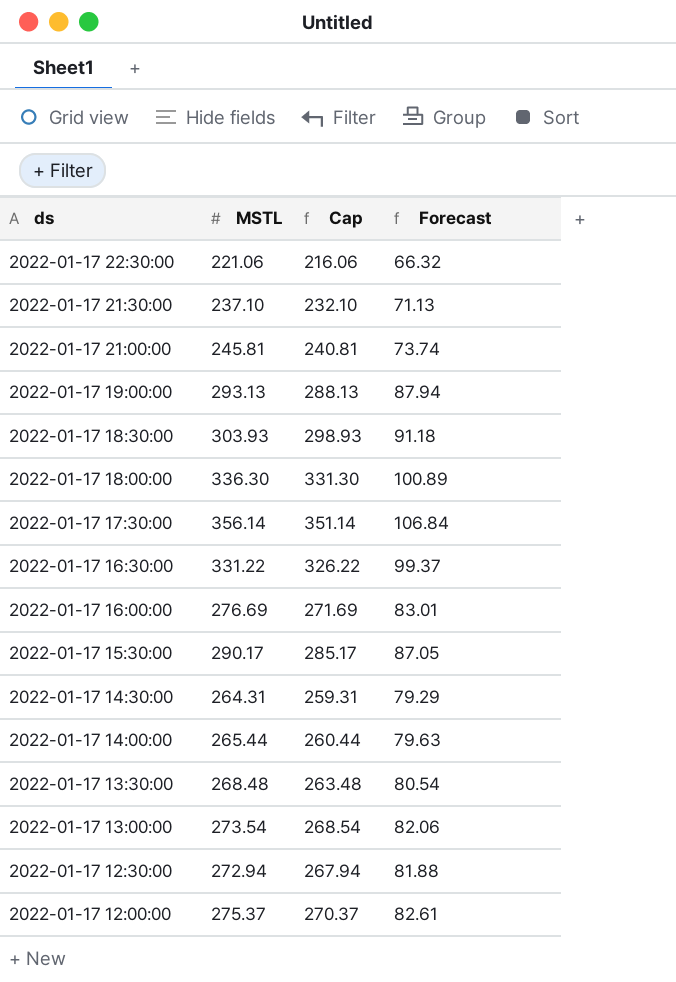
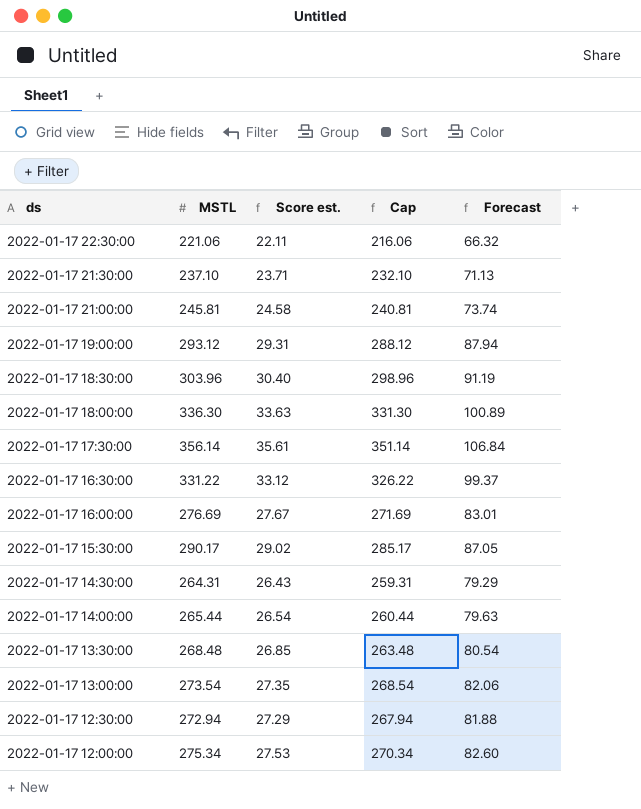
column Score est. | formula: none -> [MSTL] * 0.1
2022-01-17 19:00:00 | MSTL: 293.13 -> 293.12
2022-01-17 19:00:00 | Cap: 288.13 -> 288.12
2022-01-17 18:30:00 | MSTL: 303.93 -> 303.96
2022-01-17 18:30:00 | Cap: 298.93 -> 298.96
2022-01-17 18:30:00 | Forecast: 91.18 -> 91.19
2022-01-17 12:00:00 | MSTL: 275.37 -> 275.34
2022-01-17 12:00:00 | Cap: 270.37 -> 270.34
2022-01-17 12:00:00 | Forecast: 82.61 -> 82.60

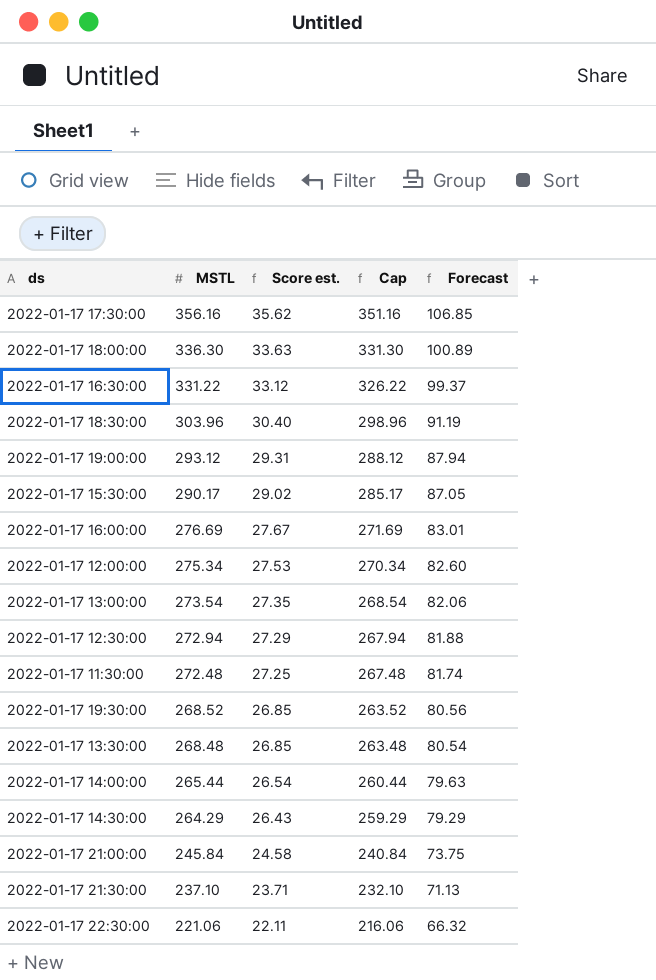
row order: ds descending -> MSTL descending
2022-01-17 17:30:00 | MSTL: 356.14 -> 356.16
2022-01-17 17:30:00 | Score est.: 35.61 -> 35.62
2022-01-17 17:30:00 | Cap: 351.14 -> 351.16
2022-01-17 17:30:00 | Forecast: 106.84 -> 106.85
row 2022-01-17 11:30:00: none -> 272.48 | 27.25 | 267.48 | 81.74
row 2022-01-17 19:30:00: none -> 268.52 | 26.85 | 263.52 | 80.56
2022-01-17 14:30:00 | MSTL: 264.31 -> 264.29
2022-01-17 14:30:00 | Cap: 259.31 -> 259.29
2022-01-17 21:00:00 | MSTL: 245.81 -> 245.84
2022-01-17 21:00:00 | Cap: 240.81 -> 240.84
2022-01-17 21:00:00 | Forecast: 73.74 -> 73.75

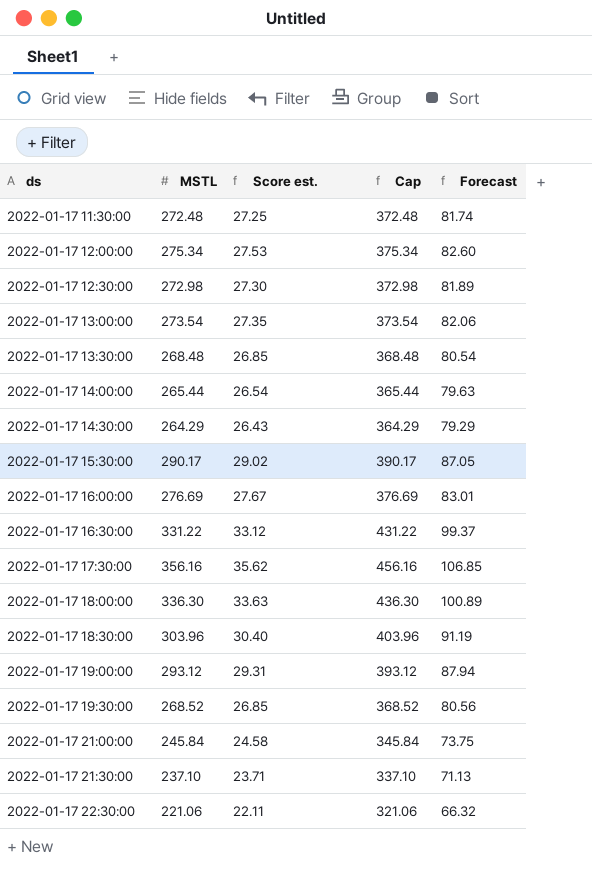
row order: MSTL descending -> ds ascending
column Cap | formula: [MSTL] - 5 -> [MSTL] + 100
2022-01-17 12:30:00 | MSTL: 272.94 -> 272.98
2022-01-17 12:30:00 | Score est.: 27.29 -> 27.30
2022-01-17 12:30:00 | Forecast: 81.88 -> 81.89

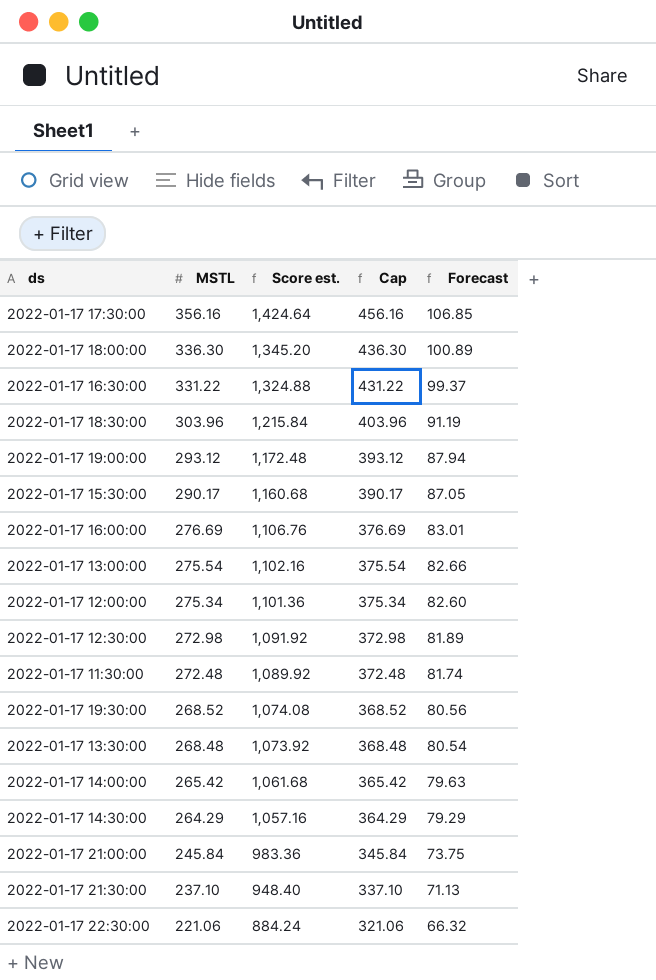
row order: ds ascending -> MSTL descending
column Score est. | formula: [MSTL] * 0.1 -> [MSTL] * 4
2022-01-17 13:00:00 | MSTL: 273.54 -> 275.54
2022-01-17 13:00:00 | Cap: 373.54 -> 375.54
2022-01-17 13:00:00 | Forecast: 82.06 -> 82.66
2022-01-17 14:00:00 | MSTL: 265.44 -> 265.42
2022-01-17 14:00:00 | Cap: 365.44 -> 365.42

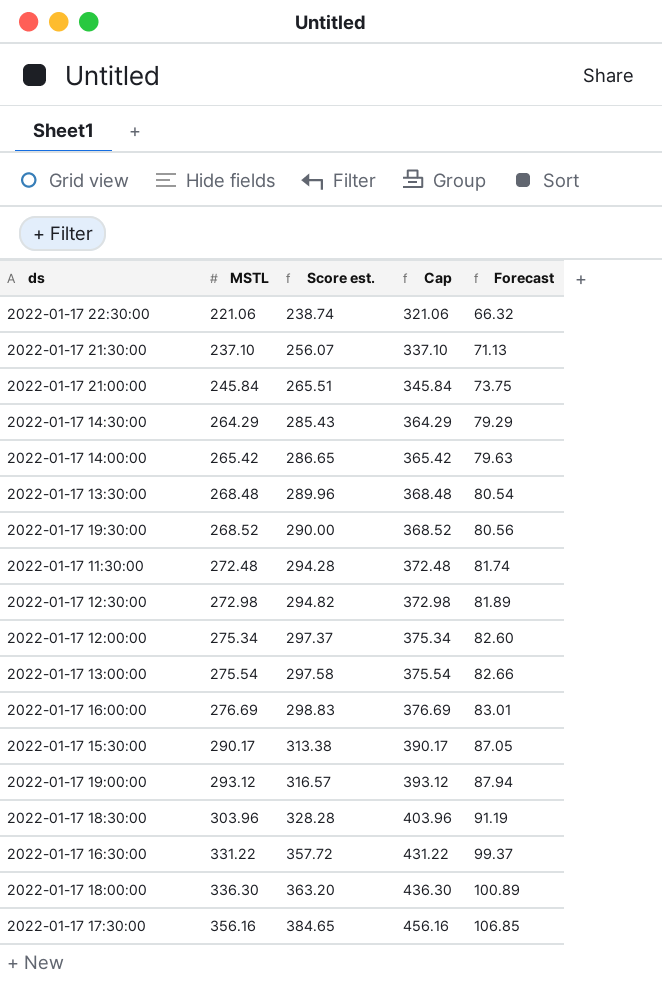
row order: MSTL descending -> MSTL ascending
column Score est. | formula: [MSTL] * 4 -> [MSTL] * 1.08

